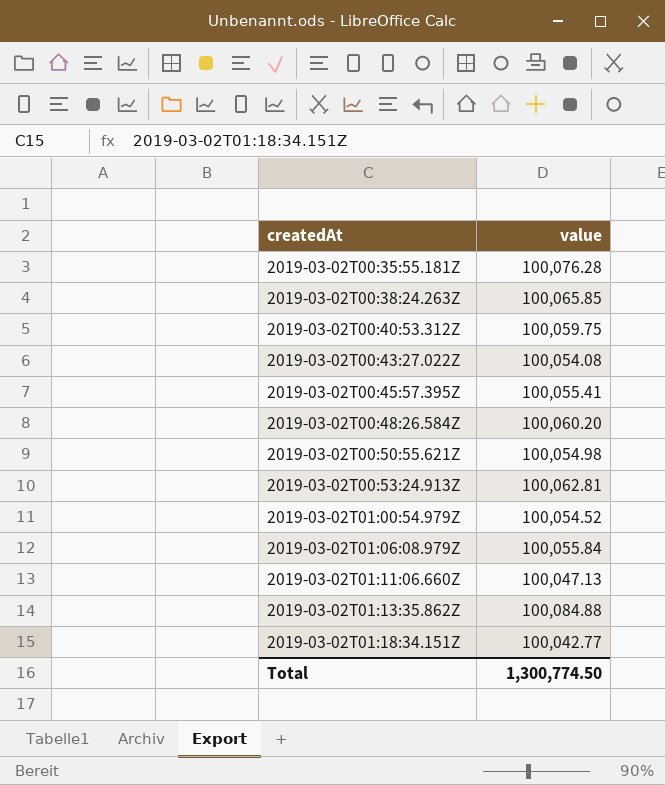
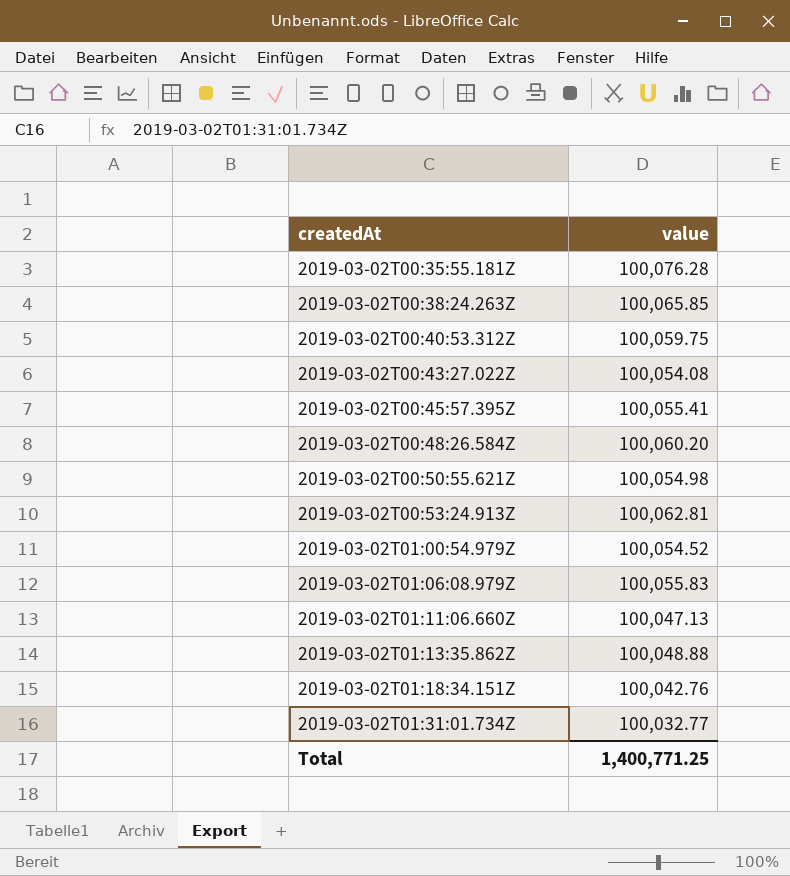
2019-03-02T01:06:08.979Z | value: 100,055.84 -> 100,055.83
2019-03-02T01:13:35.862Z | value: 100,084.88 -> 100,048.88
2019-03-02T01:18:34.151Z | value: 100,042.77 -> 100,042.76
row 2019-03-02T01:31:01.734Z: none -> 100,032.77
Total | value: 1,300,774.50 -> 1,400,771.25

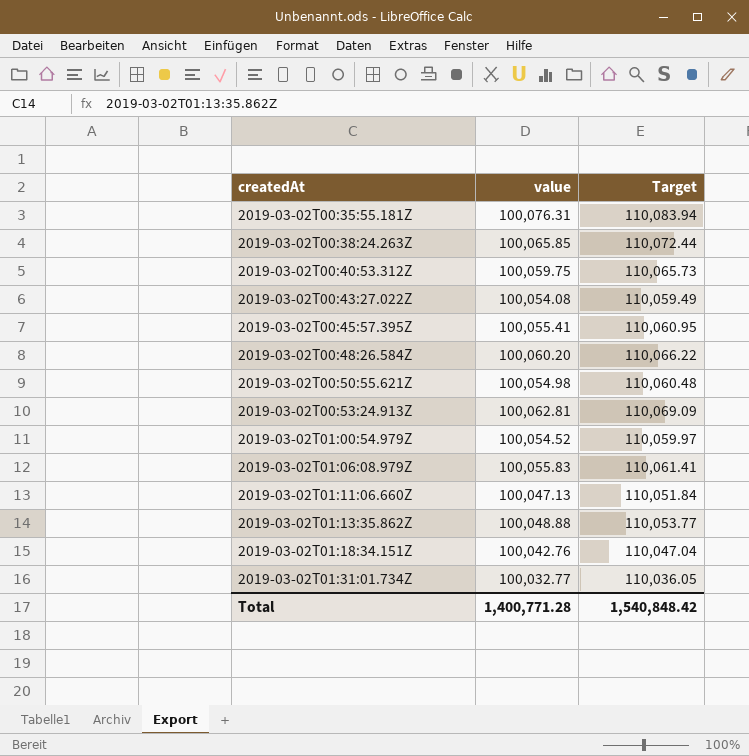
column Target | formula: none -> [value] * 1.1
2019-03-02T00:35:55.181Z | value: 100,076.28 -> 100,076.31
Total | value: 1,400,771.25 -> 1,400,771.28

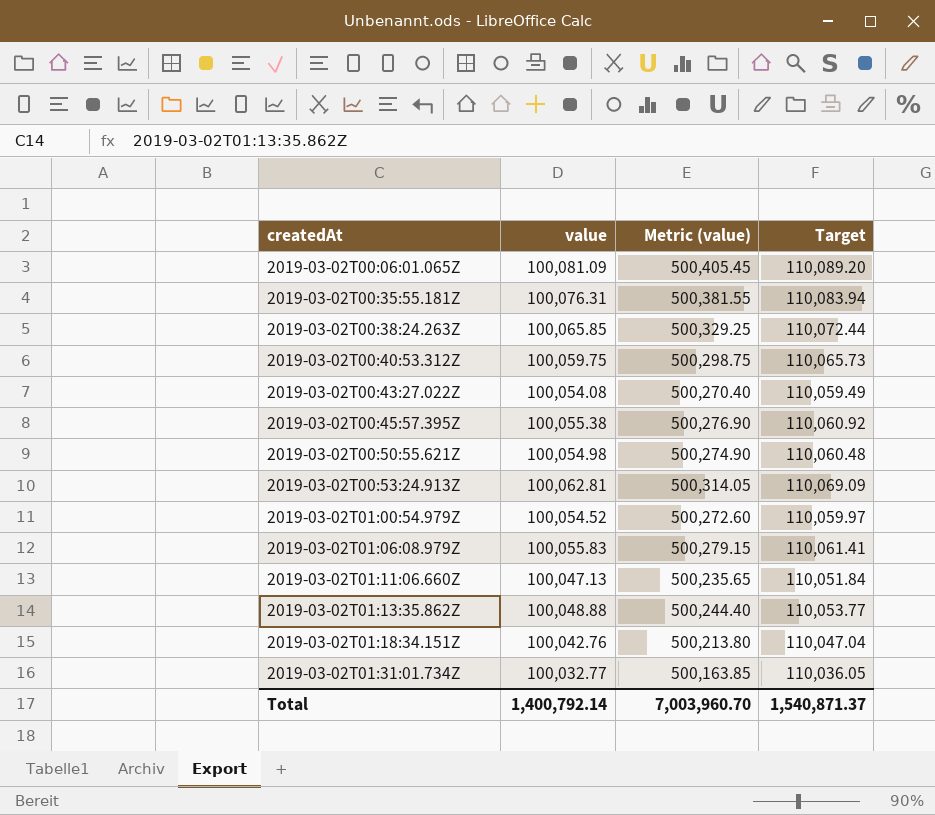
column Metric (value) | formula: none -> [value] * 5
row 2019-03-02T00:48:26.584Z: 100,060.20 | 110,066.22 -> none
row 2019-03-02T00:06:01.065Z: none -> 100,081.09 | 500,405.45 | 110,089.20
2019-03-02T00:45:57.395Z | value: 100,055.41 -> 100,055.38
2019-03-02T00:45:57.395Z | Target: 110,060.95 -> 110,060.92
Total | value: 1,400,771.28 -> 1,400,792.14
Total | Target: 1,540,848.42 -> 1,540,871.37

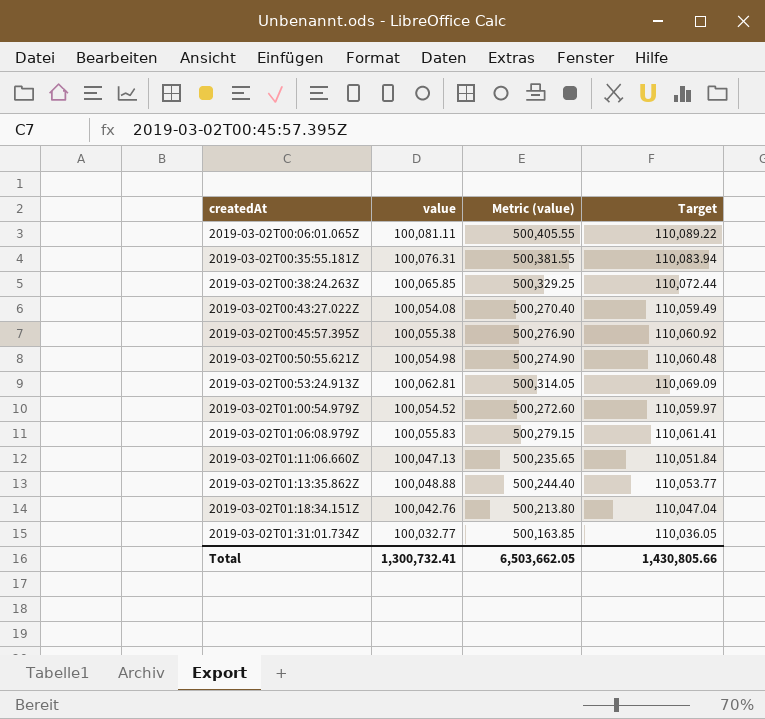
row 2019-03-02T00:40:53.312Z: 100,059.75 | 500,298.75 | 110,065.73 -> none
2019-03-02T00:06:01.065Z | value: 100,081.09 -> 100,081.11
2019-03-02T00:06:01.065Z | Metric (value): 500,405.45 -> 500,405.55
2019-03-02T00:06:01.065Z | Target: 110,089.20 -> 110,089.22
Total | value: 1,400,792.14 -> 1,300,732.41
Total | Metric (value): 7,003,960.70 -> 6,503,662.05
Total | Target: 1,540,871.37 -> 1,430,805.66

